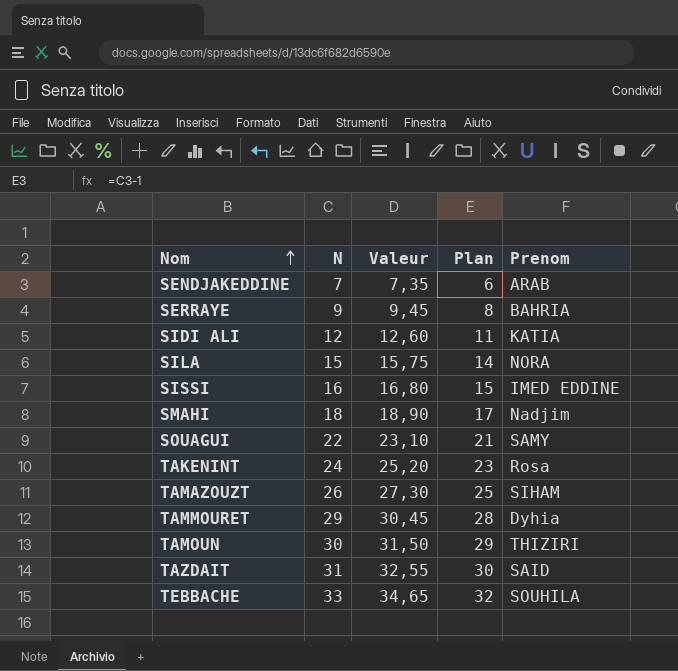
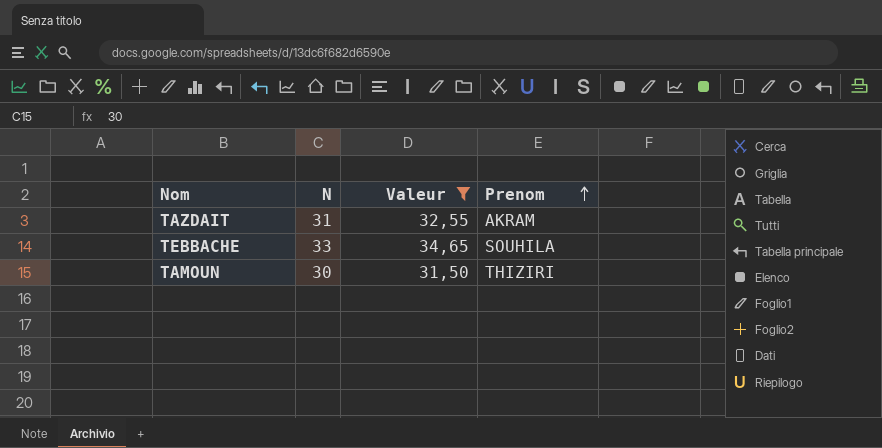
filter: none -> Valeur >= 31,50
row order: Nom ascending -> Prenom ascending
column Plan | formula: [N] - 1 -> none
TAZDAIT | Prenom: SAID -> AKRAM

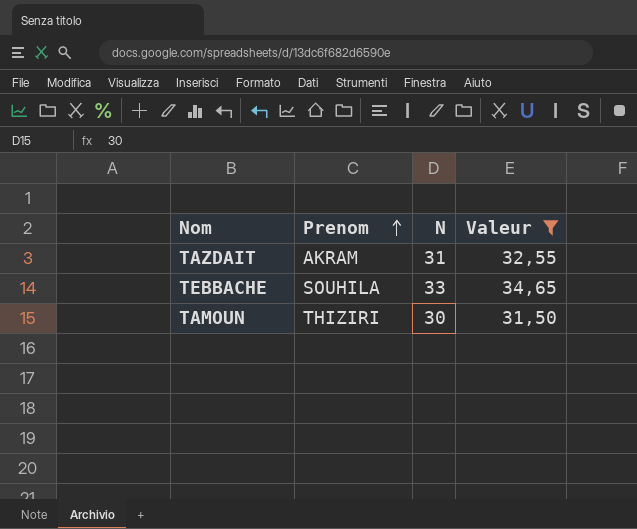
column Prenom | position: 4 -> 2

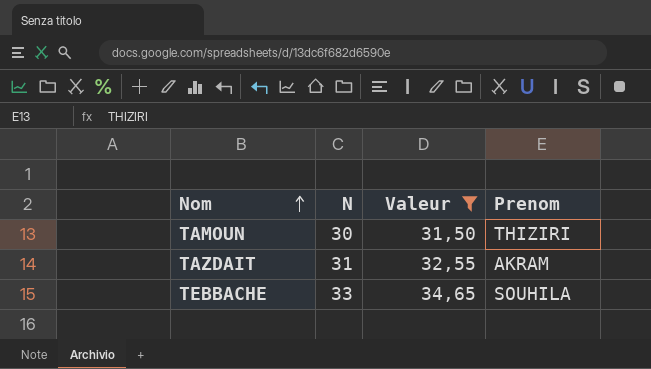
row order: Prenom ascending -> Nom ascending
column Prenom | position: 2 -> 4

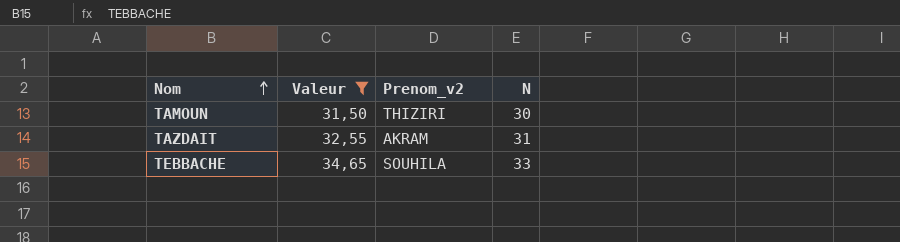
column name: Prenom -> Prenom_v2
column N | position: 2 -> 4

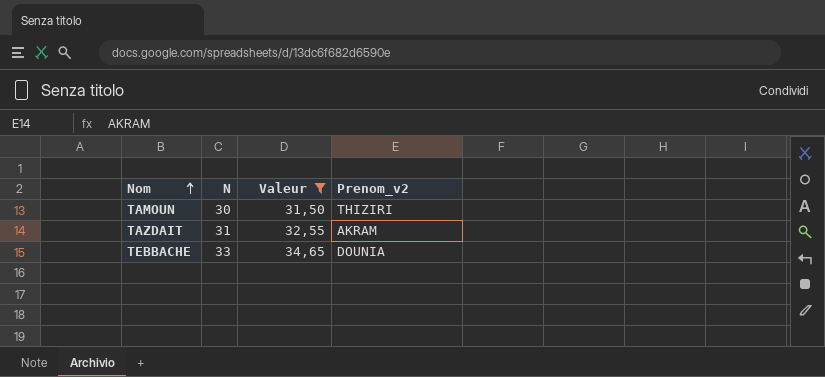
column N | position: 4 -> 2
TEBBACHE | Prenom_v2: SOUHILA -> DOUNIA

